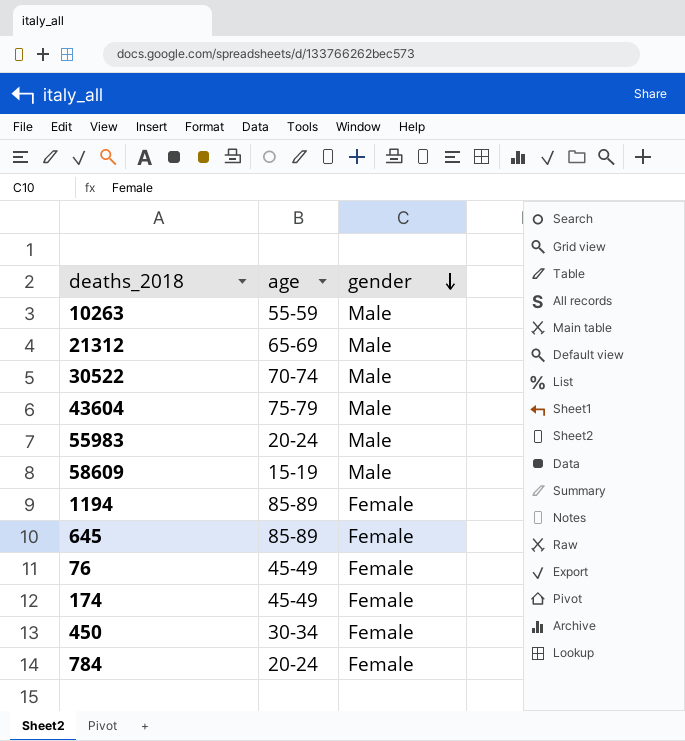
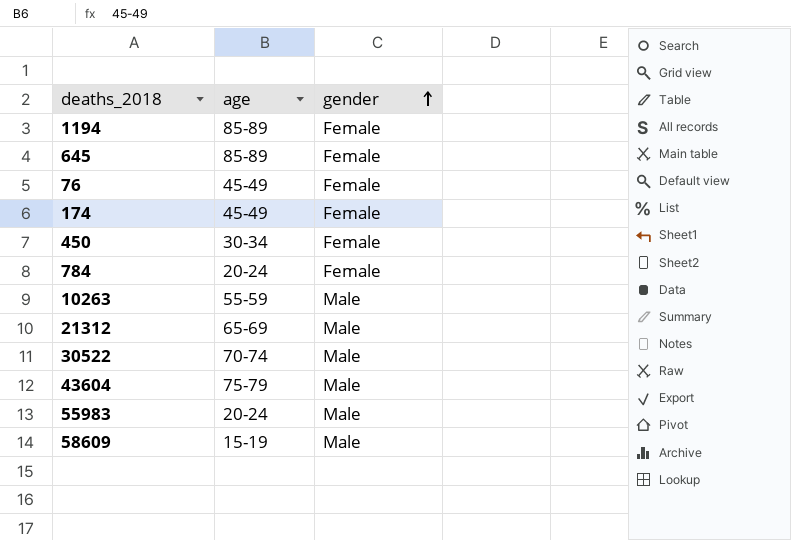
row order: gender descending -> gender ascending

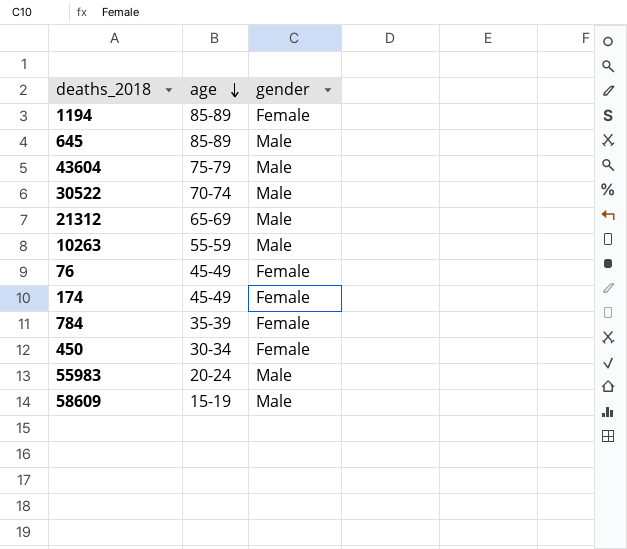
row order: gender ascending -> age descending
645 | gender: Female -> Male
784 | age: 20-24 -> 35-39

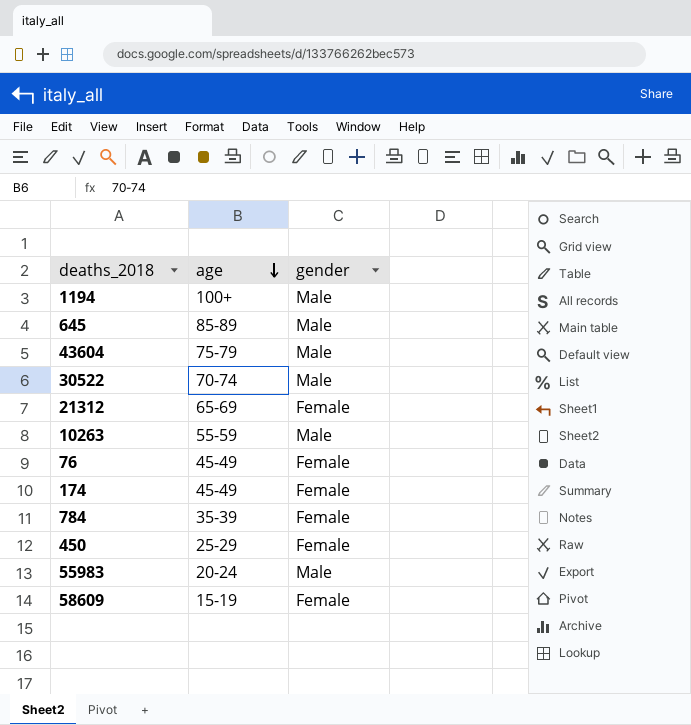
1194 | age: 85-89 -> 100+
1194 | gender: Female -> Male
21312 | gender: Male -> Female
450 | age: 30-34 -> 25-29
58609 | gender: Male -> Female

